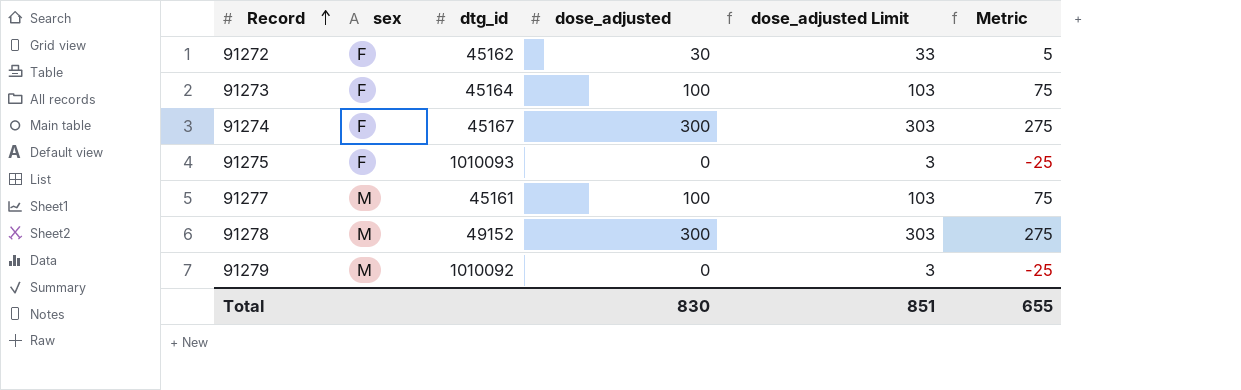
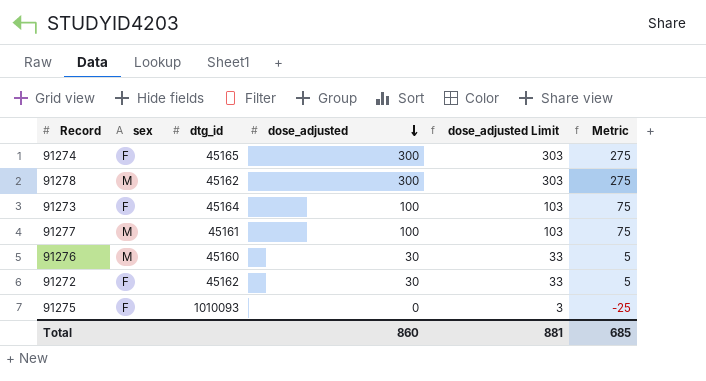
row order: Record ascending -> dose_adjusted descending
row 91279: M | 1010092 | 0 | 3 | -25 -> none
91274 | dtg_id: 45167 -> 45165
91278 | dtg_id: 49152 -> 45162
row 91276: none -> M | 45160 | 30 | 33 | 5
Total | dose_adjusted: 830 -> 860
Total | dose_adjusted Limit: 851 -> 881
Total | Metric: 655 -> 685

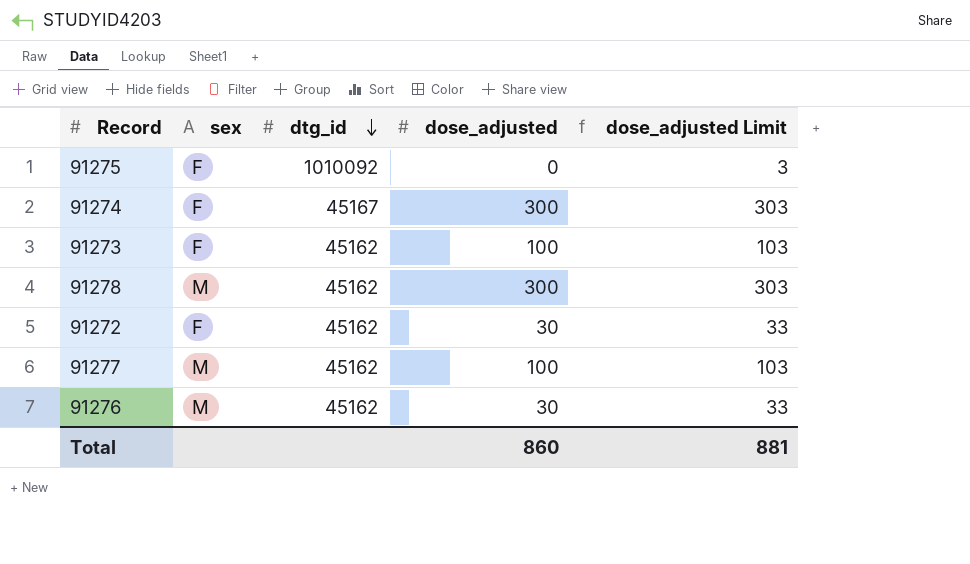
row order: dose_adjusted descending -> dtg_id descending
column Metric | formula: [dose_adjusted] - 25 -> none
91275 | dtg_id: 1010093 -> 1010092
91274 | dtg_id: 45165 -> 45167
91273 | dtg_id: 45164 -> 45162
91277 | dtg_id: 45161 -> 45162
91276 | dtg_id: 45160 -> 45162

